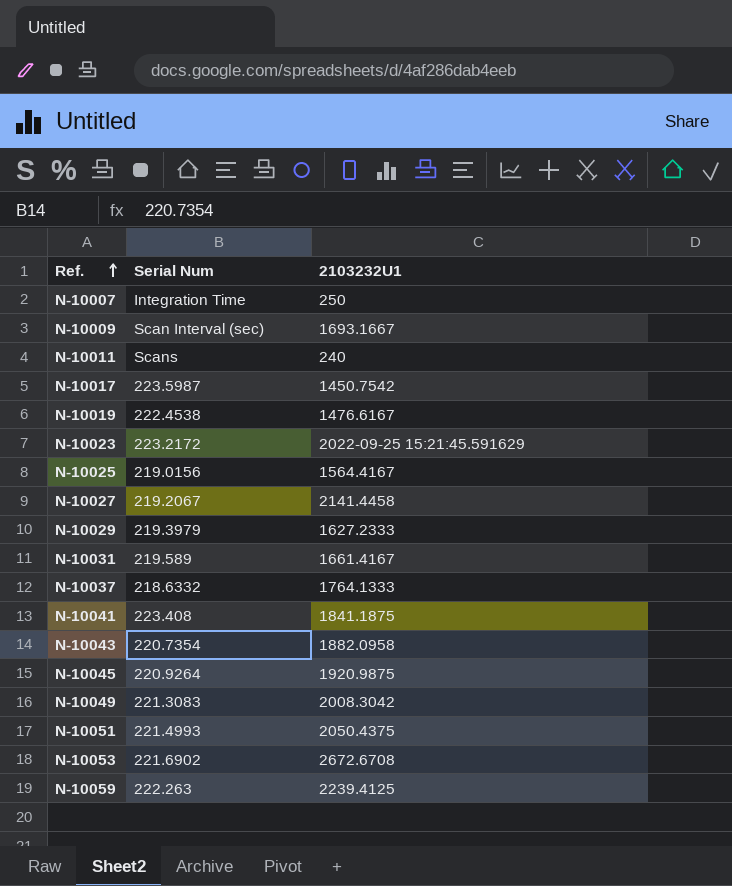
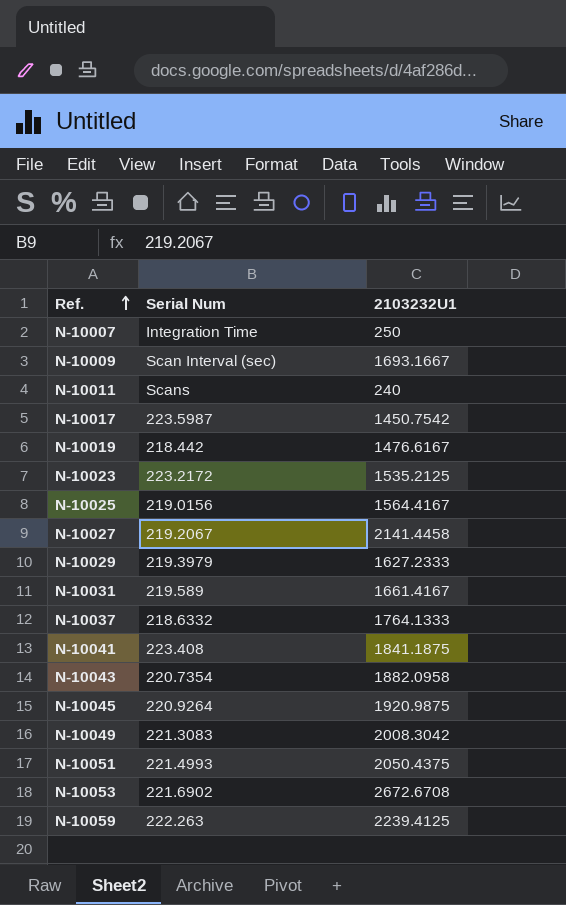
N-10019 | Serial Num: 222.4538 -> 218.442
N-10023 | 2103232U1: 2022-09-25 15:21:45.591629 -> 1535.2125

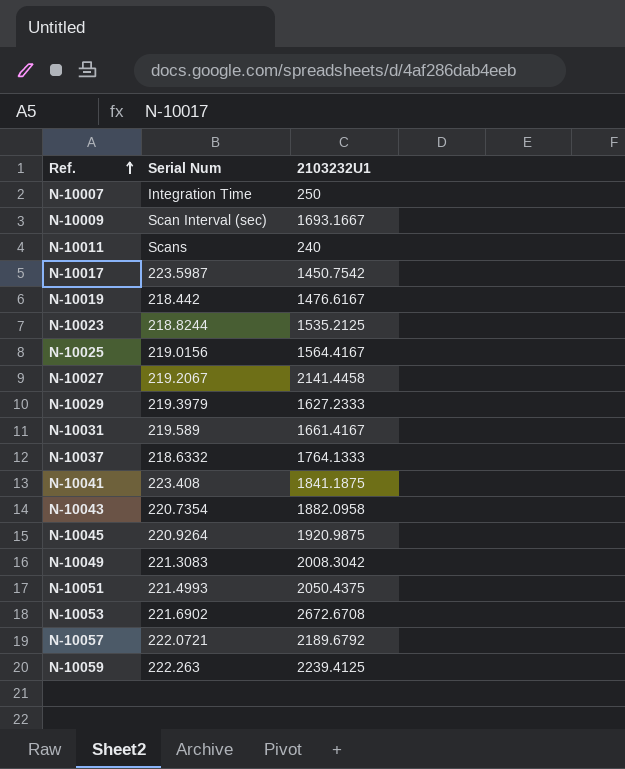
N-10023 | Serial Num: 223.2172 -> 218.8244
row N-10057: none -> 222.0721 | 2189.6792

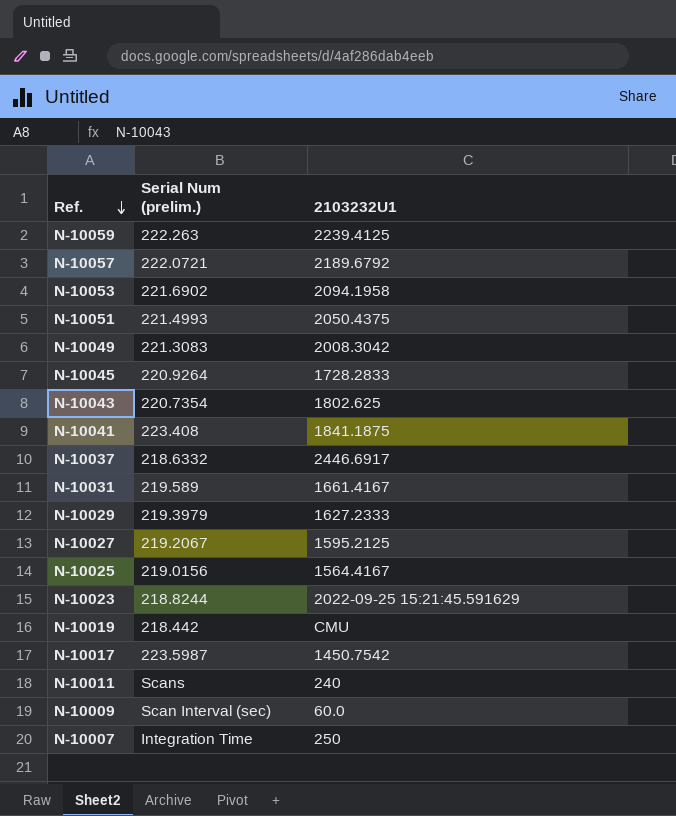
row order: Ref. ascending -> Ref. descending
column name: Serial Num -> Serial Num (prelim.)
N-10053 | 2103232U1: 2672.6708 -> 2094.1958
N-10045 | 2103232U1: 1920.9875 -> 1728.2833
N-10043 | 2103232U1: 1882.0958 -> 1802.625
N-10037 | 2103232U1: 1764.1333 -> 2446.6917
N-10027 | 2103232U1: 2141.4458 -> 1595.2125
N-10023 | 2103232U1: 1535.2125 -> 2022-09-25 15:21:45.591629
N-10019 | 2103232U1: 1476.6167 -> CMU
N-10009 | 2103232U1: 1693.1667 -> 60.0

